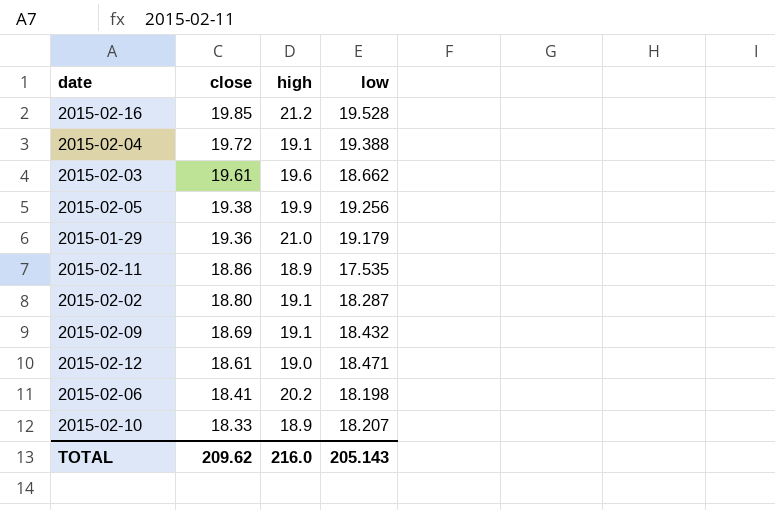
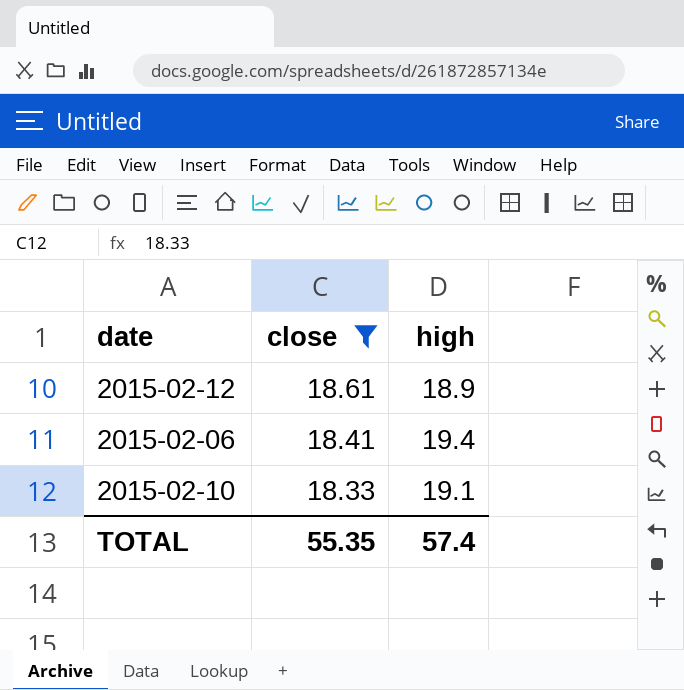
filter: none -> close <= 18.61
column low | position: 4 -> none
2015-02-12 | high: 19.0 -> 18.9
2015-02-06 | high: 20.2 -> 19.4
2015-02-10 | high: 18.9 -> 19.1
TOTAL | close: 209.62 -> 55.35
TOTAL | high: 216.0 -> 57.4

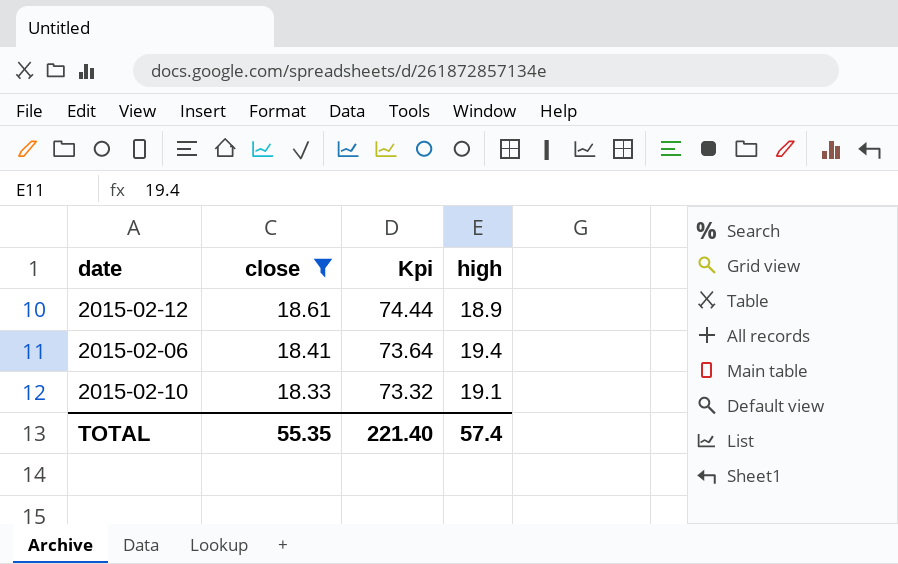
column Kpi | formula: none -> [close] * 4

